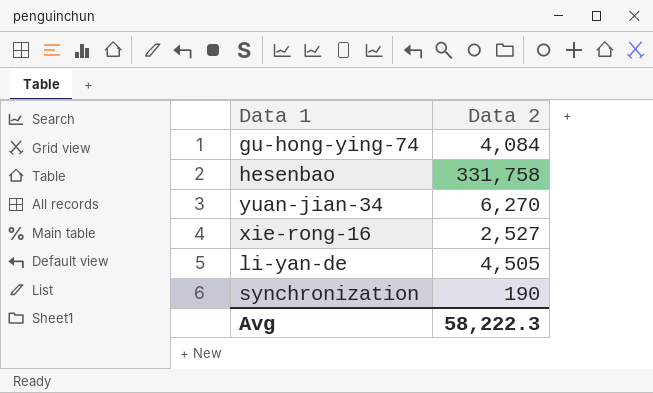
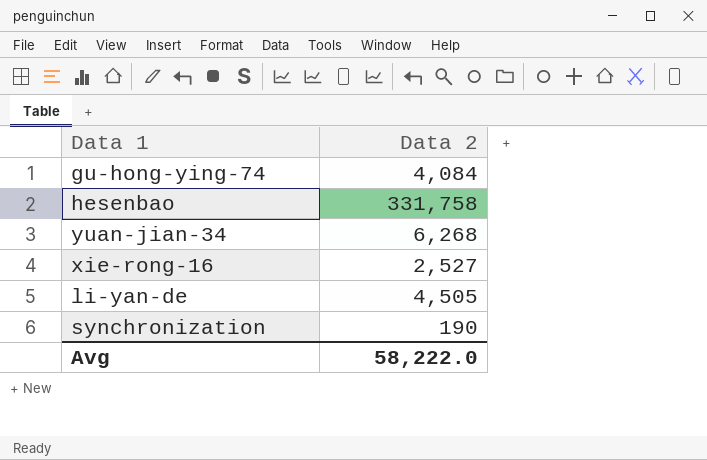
yuan-jian-34 | Data 2: 6,270 -> 6,268
Avg | Data 2: 58,222.3 -> 58,222.0

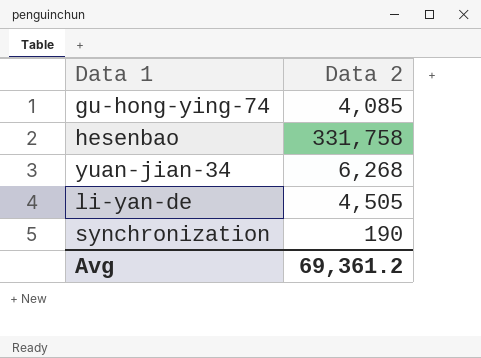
row xie-rong-16: 2,527 -> none
gu-hong-ying-74 | Data 2: 4,084 -> 4,085
Avg | Data 2: 58,222.0 -> 69,361.2

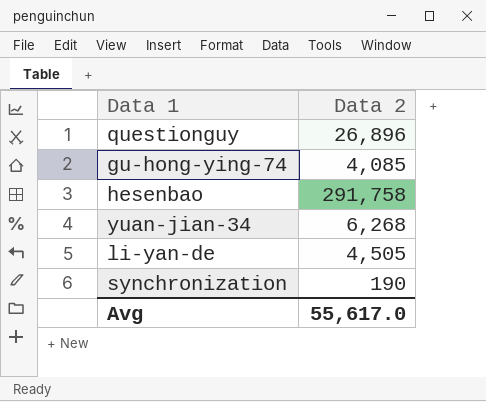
row questionguy: none -> 26,896
hesenbao | Data 2: 331,758 -> 291,758
Avg | Data 2: 69,361.2 -> 55,617.0

